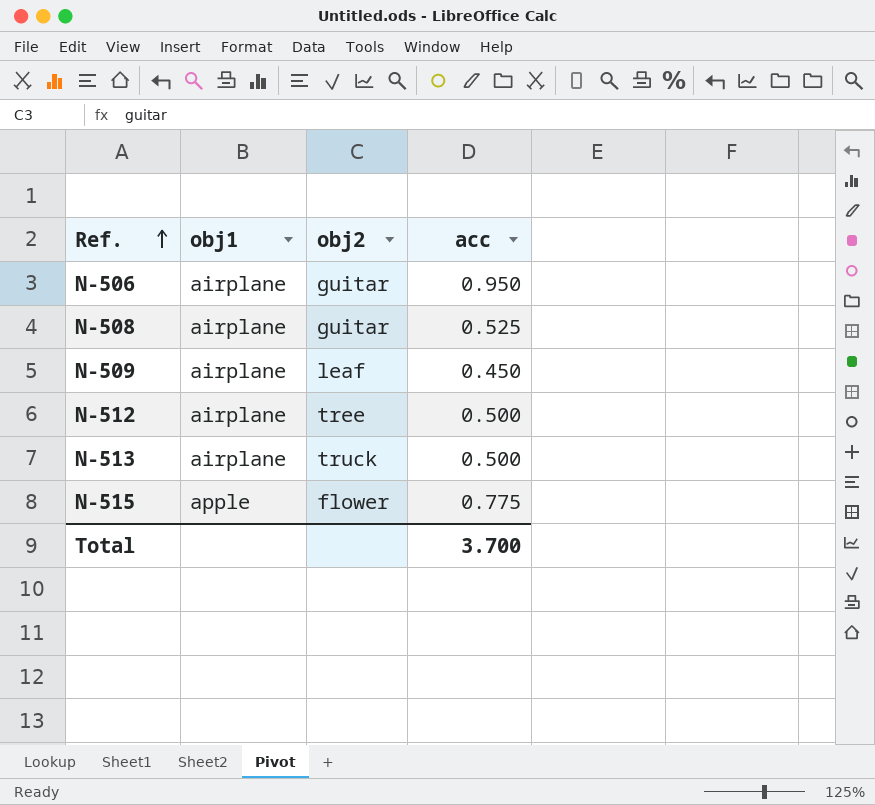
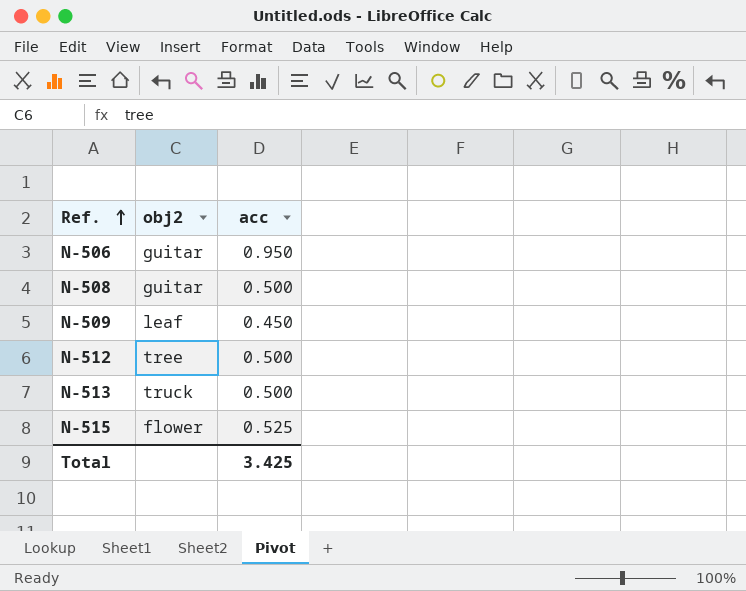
column obj1 | position: 2 -> none
N-508 | acc: 0.525 -> 0.500
N-515 | acc: 0.775 -> 0.525
Total | acc: 3.700 -> 3.425

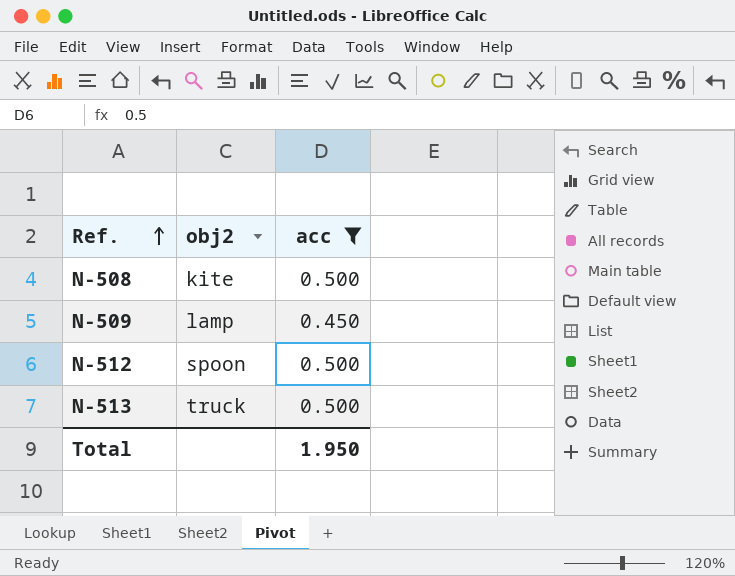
filter: none -> acc <= 0.500
N-508 | obj2: guitar -> kite
N-509 | obj2: leaf -> lamp
N-512 | obj2: tree -> spoon
Total | acc: 3.425 -> 1.950

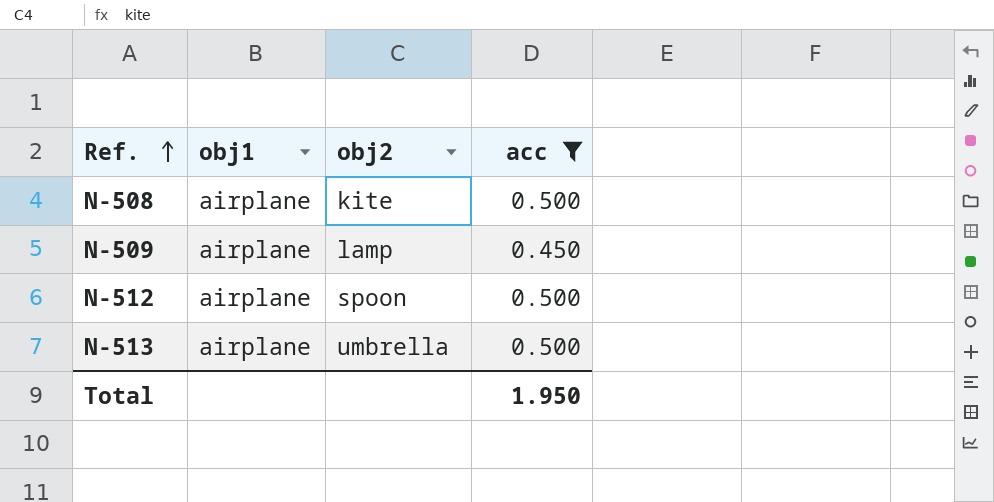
column obj1 | position: none -> 2
N-513 | obj2: truck -> umbrella

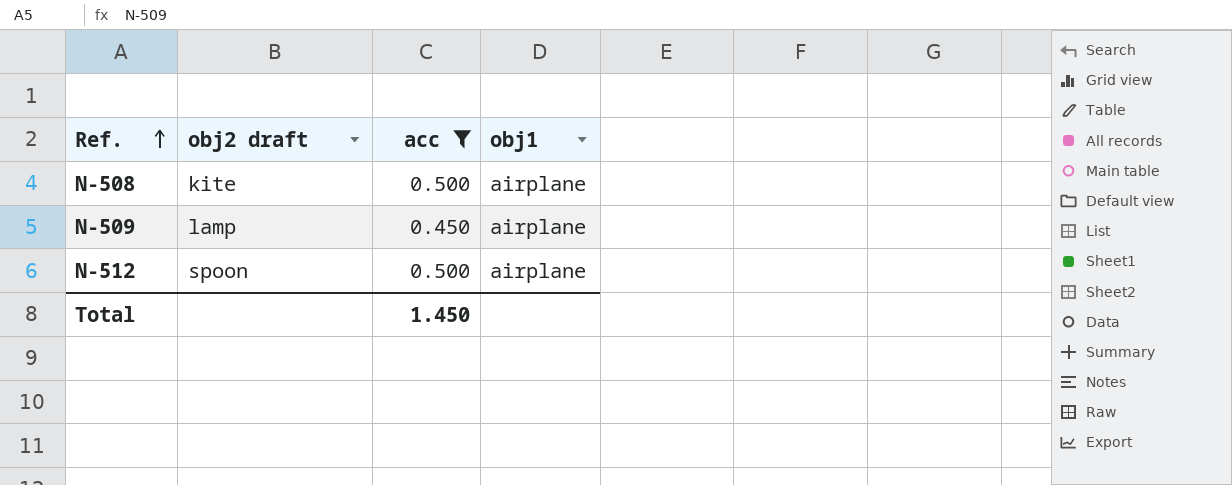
column name: obj2 -> obj2 draft
column obj1 | position: 2 -> 4
row N-513: airplane | umbrella | 0.500 -> none
Total | acc: 1.950 -> 1.450

